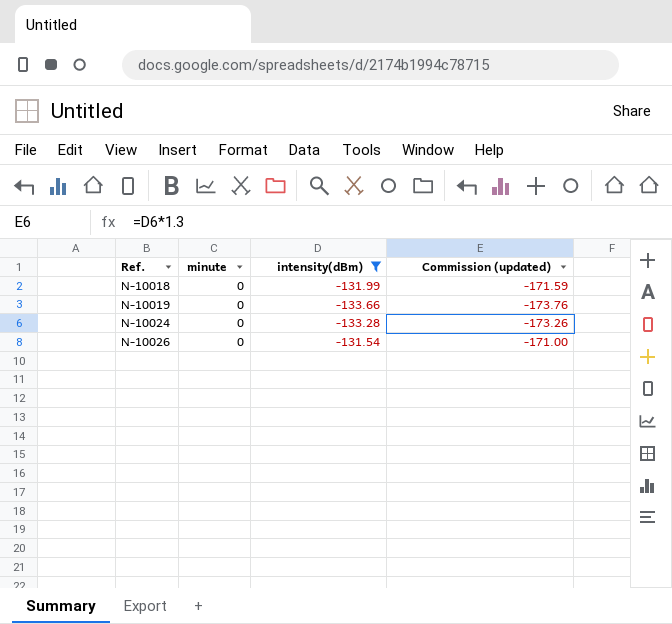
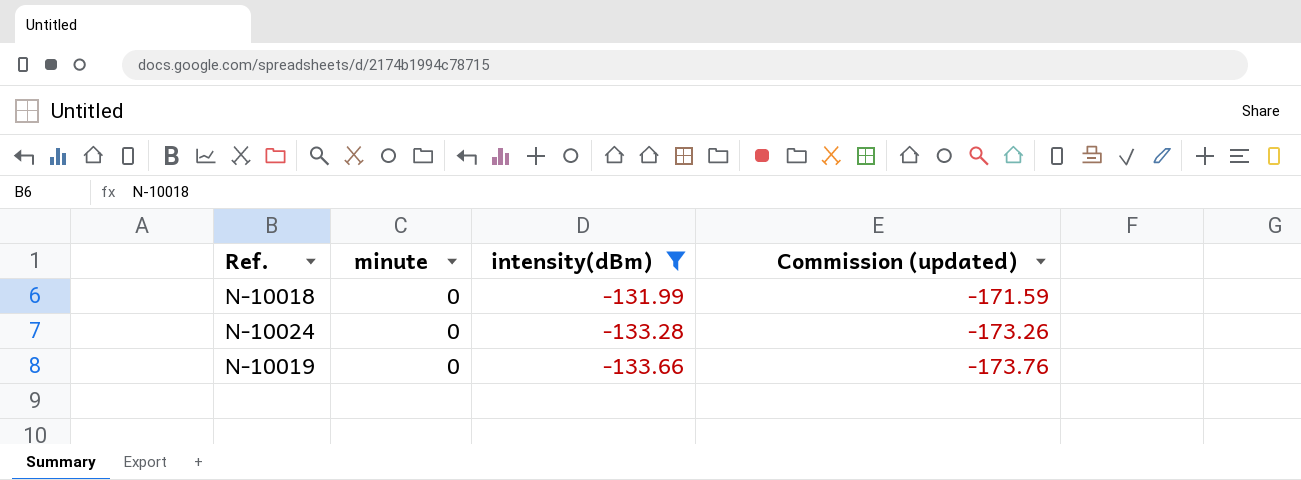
row order: Ref. ascending -> intensity(dBm) descending
row N-10026: 0 | -131.54 | -171.00 -> none

